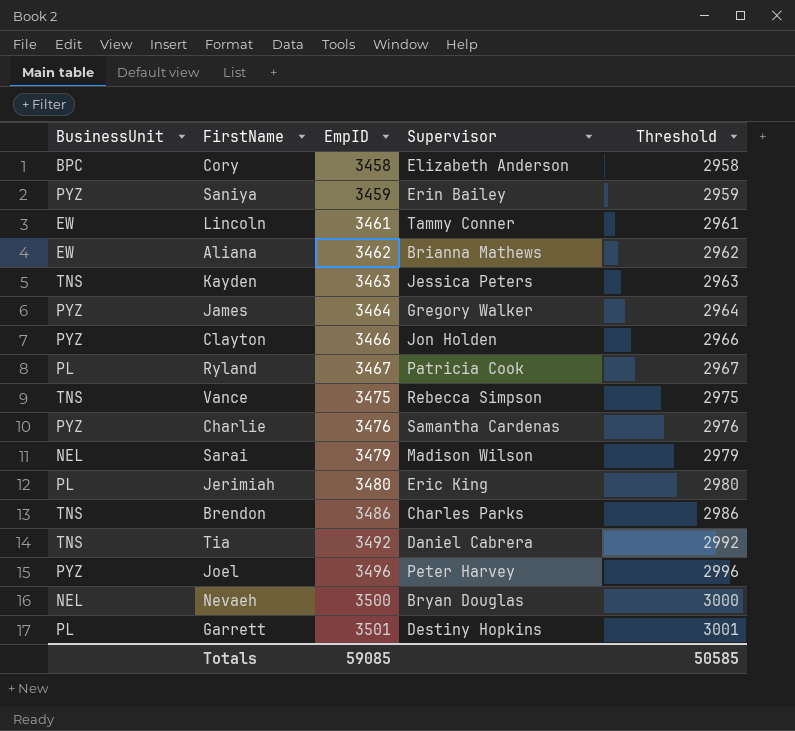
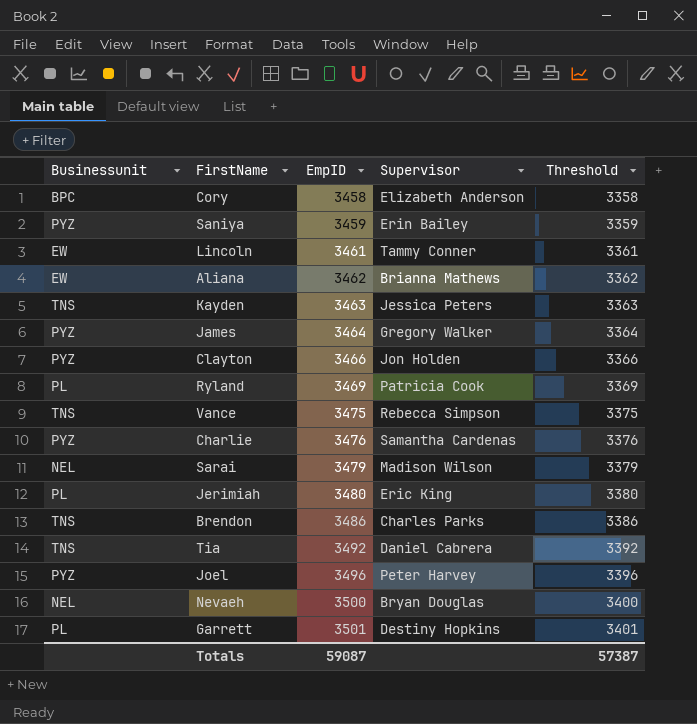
column name: BusinessUnit -> Businessunit
column Threshold | formula: [EmpID] - 500 -> [EmpID] - 100
Ryland | EmpID: 3467 -> 3469
Totals | EmpID: 59085 -> 59087
Totals | Threshold: 50585 -> 57387

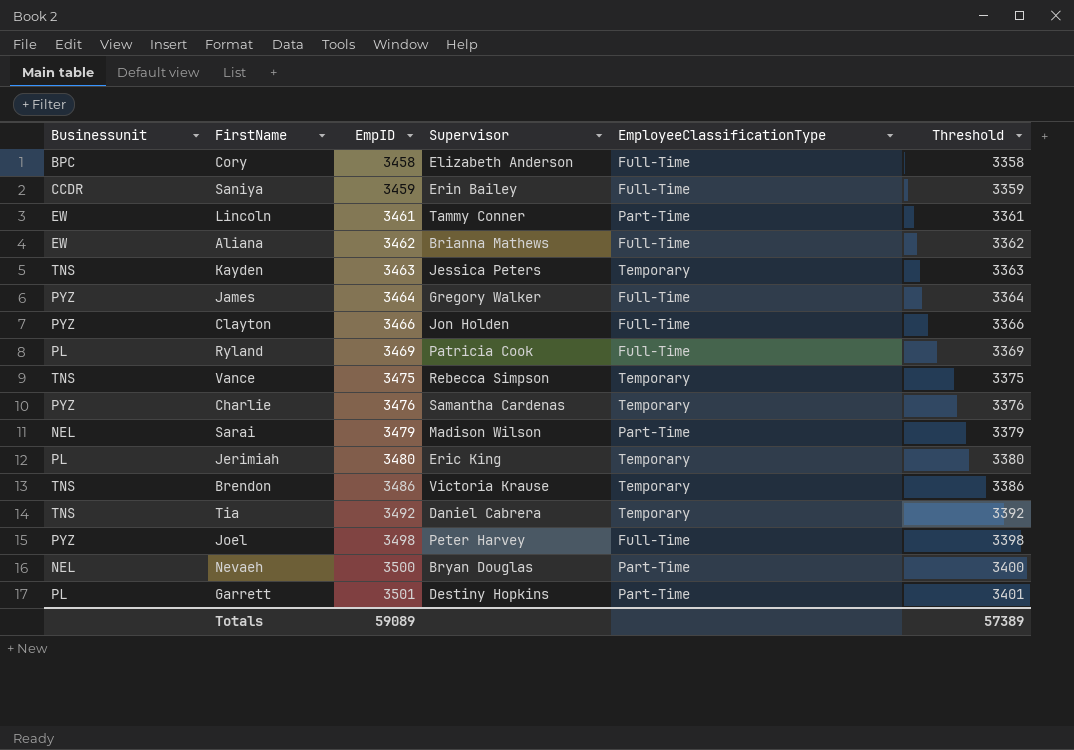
column EmployeeClassificationType | position: none -> 5
Saniya | Businessunit: PYZ -> CCDR
Brendon | Supervisor: Charles Parks -> Victoria Krause
Joel | EmpID: 3496 -> 3498
Joel | Threshold: 3396 -> 3398
Totals | EmpID: 59087 -> 59089
Totals | Threshold: 57387 -> 57389

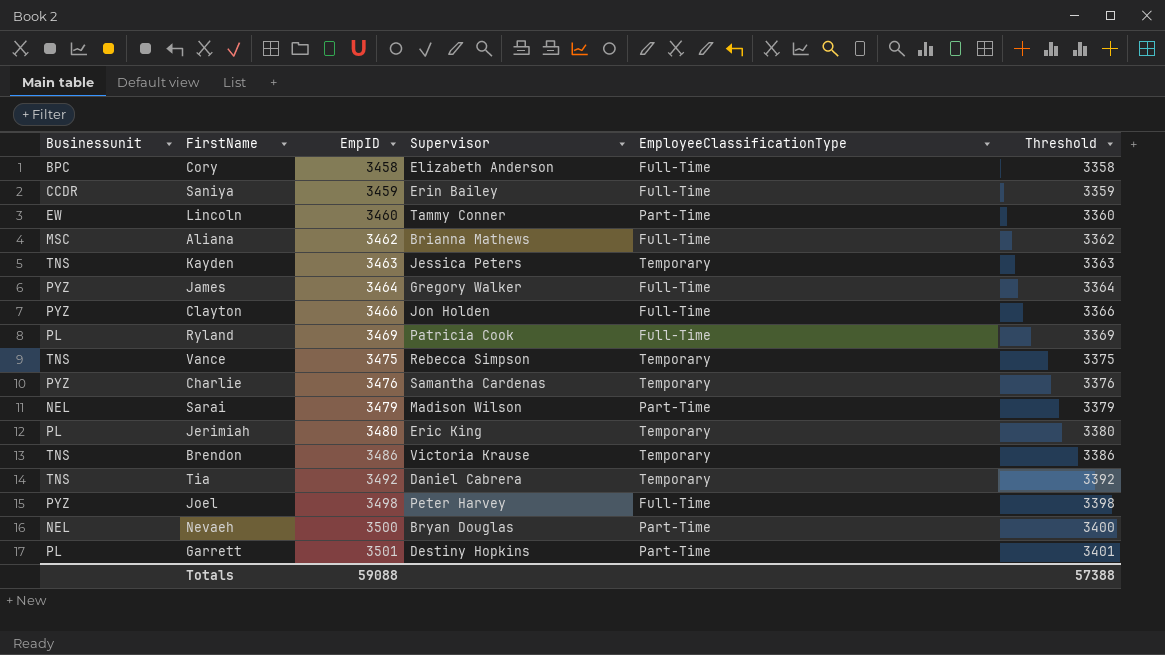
Lincoln | EmpID: 3461 -> 3460
Lincoln | Threshold: 3361 -> 3360
Aliana | Businessunit: EW -> MSC
Totals | EmpID: 59089 -> 59088
Totals | Threshold: 57389 -> 57388

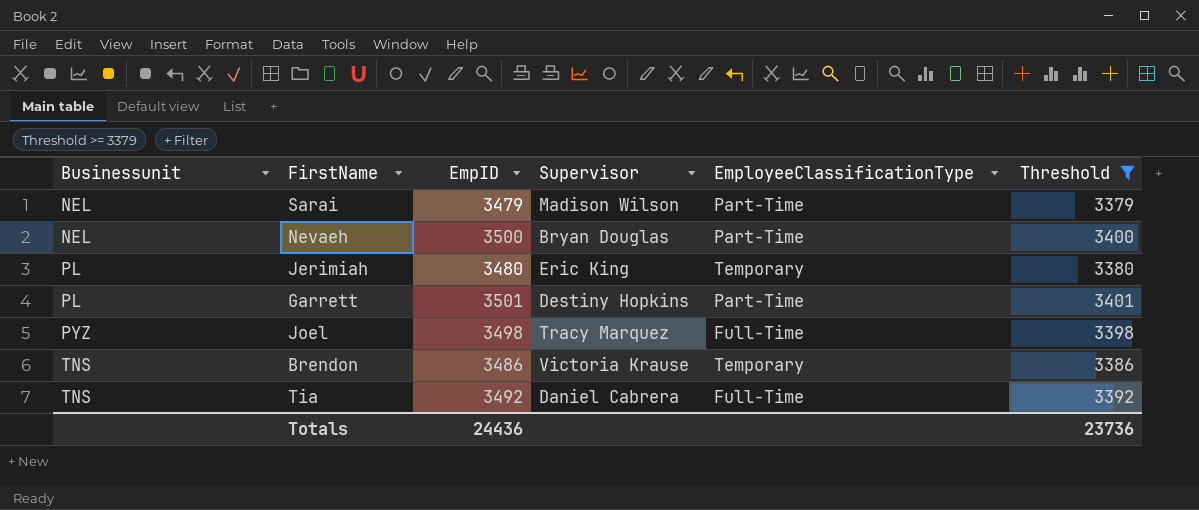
filter: none -> Threshold >= 3379
row order: EmpID ascending -> Businessunit ascending
Joel | Supervisor: Peter Harvey -> Tracy Marquez
Tia | EmployeeClassificationType: Temporary -> Full-Time
Totals | EmpID: 59088 -> 24436
Totals | Threshold: 57388 -> 23736

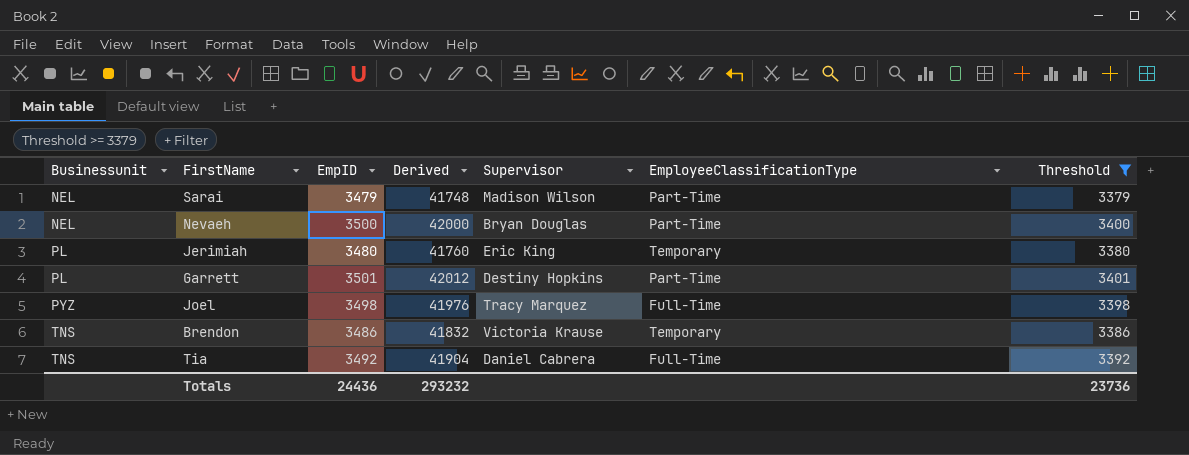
column Derived | formula: none -> [EmpID] * 12

